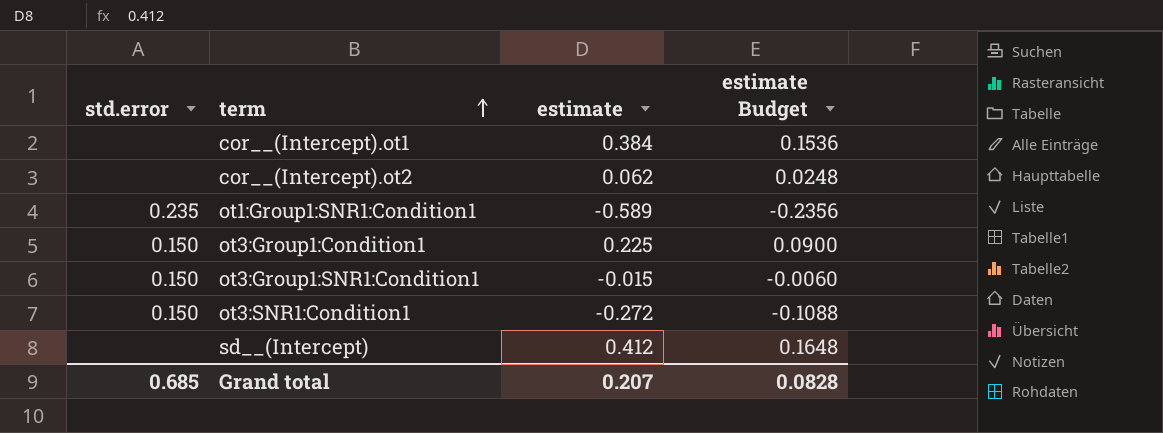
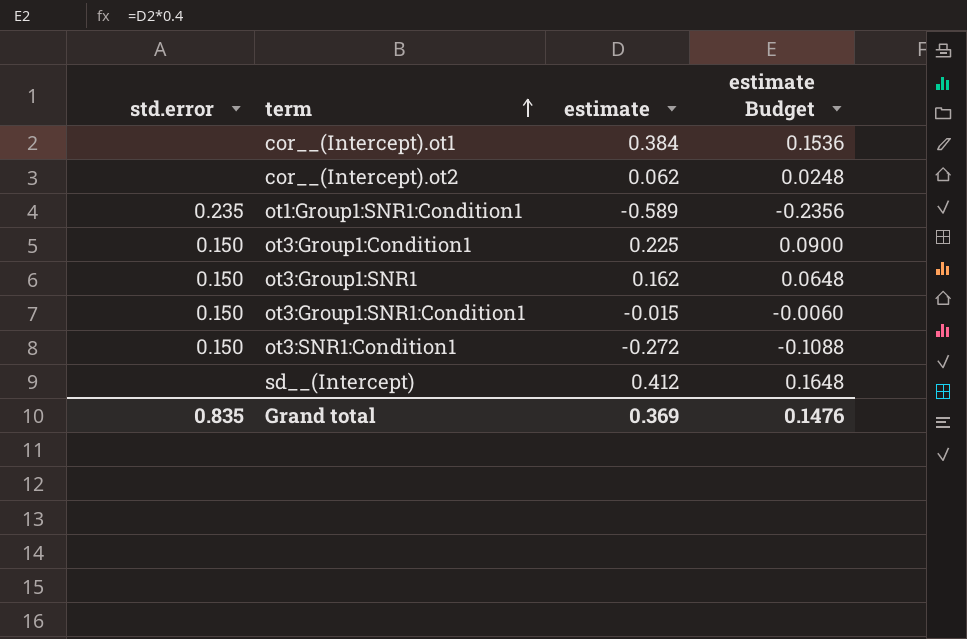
row ot3:Group1:SNR1: none -> 0.150 | 0.162 | 0.0648
Grand total | std.error: 0.685 -> 0.835
Grand total | estimate: 0.207 -> 0.369
Grand total | estimate Budget: 0.0828 -> 0.1476

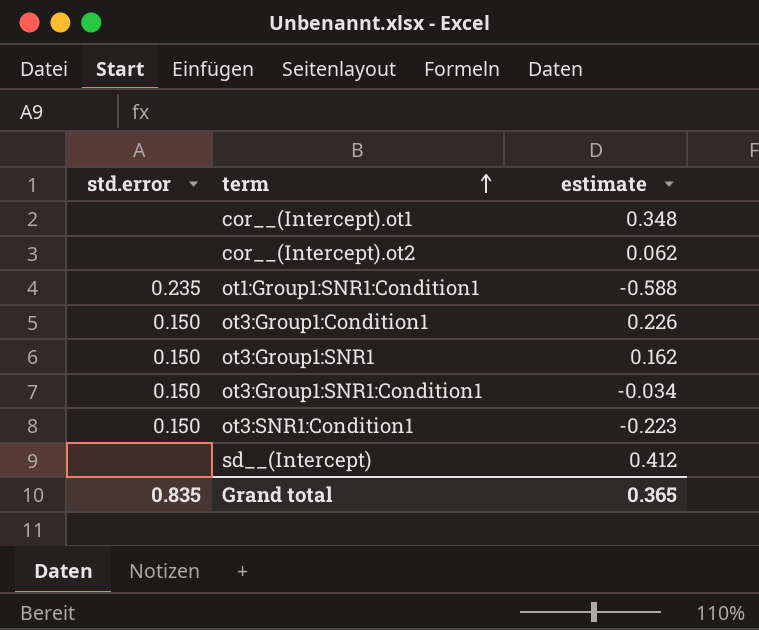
column estimate Budget | formula: [estimate] * 0.4 -> none
cor__(Intercept).ot1 | estimate: 0.384 -> 0.348
ot1:Group1:SNR1:Condition1 | estimate: -0.589 -> -0.588
ot3:Group1:Condition1 | estimate: 0.225 -> 0.226
ot3:Group1:SNR1:Condition1 | estimate: -0.015 -> -0.034
ot3:SNR1:Condition1 | estimate: -0.272 -> -0.223
Grand total | estimate: 0.369 -> 0.365

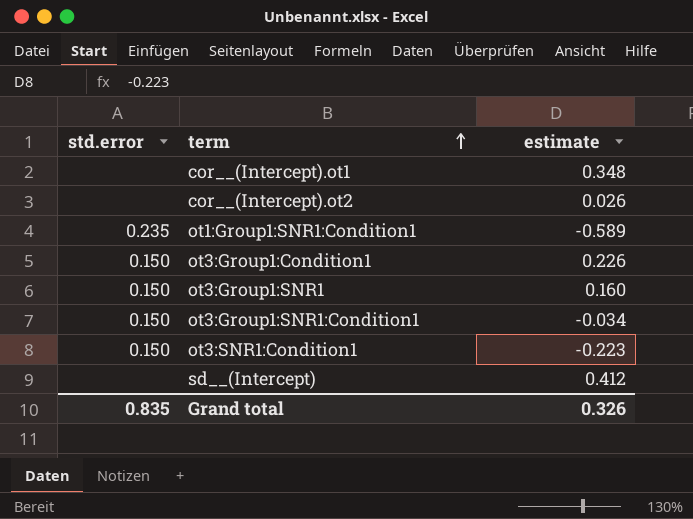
cor__(Intercept).ot2 | estimate: 0.062 -> 0.026
ot1:Group1:SNR1:Condition1 | estimate: -0.588 -> -0.589
ot3:Group1:SNR1 | estimate: 0.162 -> 0.160
Grand total | estimate: 0.365 -> 0.326

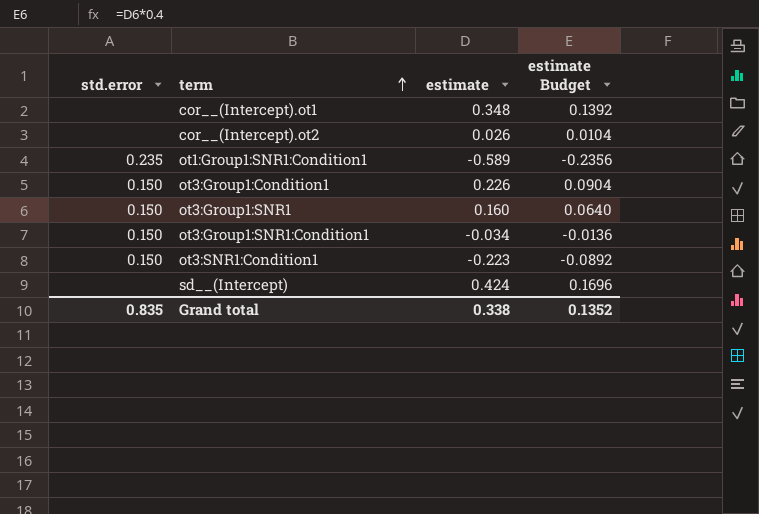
column estimate Budget | formula: none -> [estimate] * 0.4
sd__(Intercept) | estimate: 0.412 -> 0.424
Grand total | estimate: 0.326 -> 0.338

